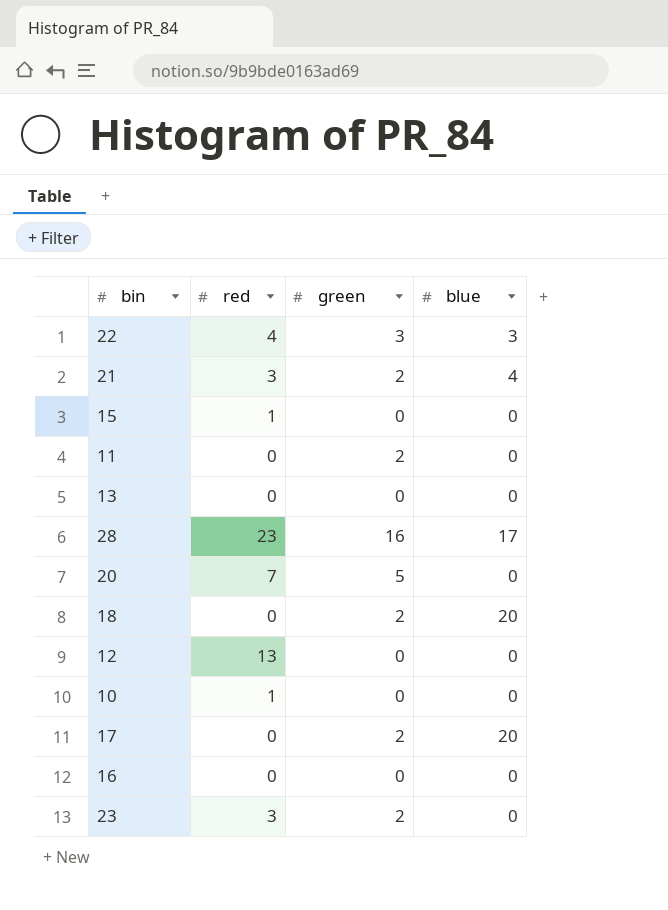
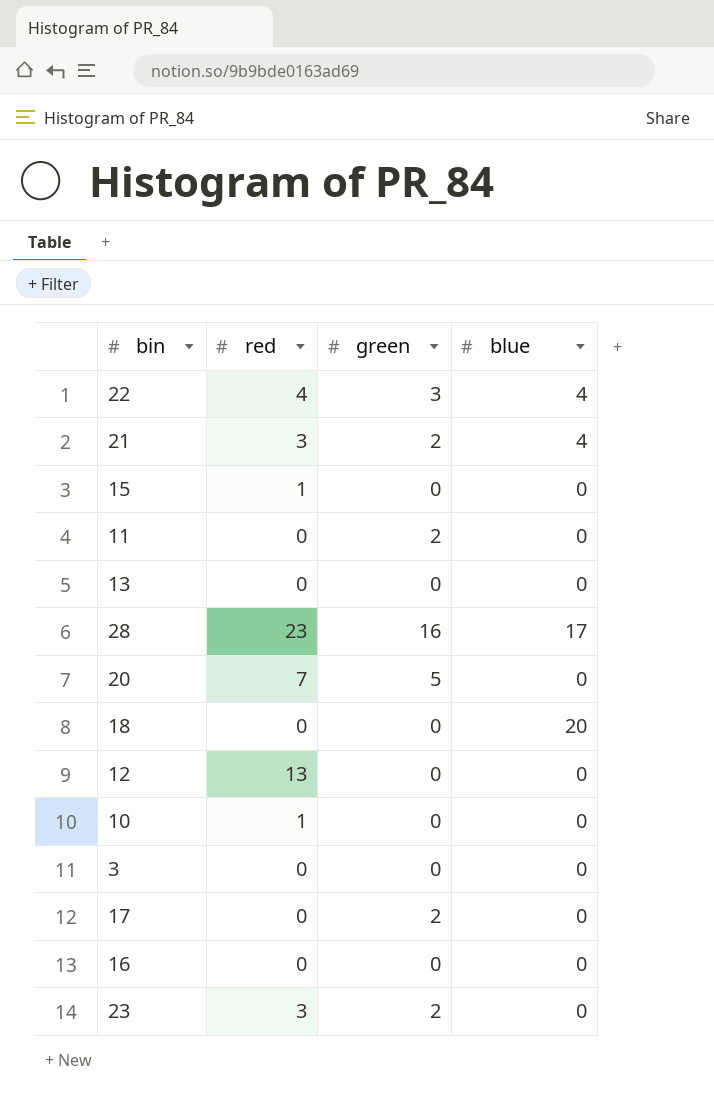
22 | blue: 3 -> 4
18 | green: 2 -> 0
row 3: none -> 0 | 0 | 0
17 | blue: 20 -> 0

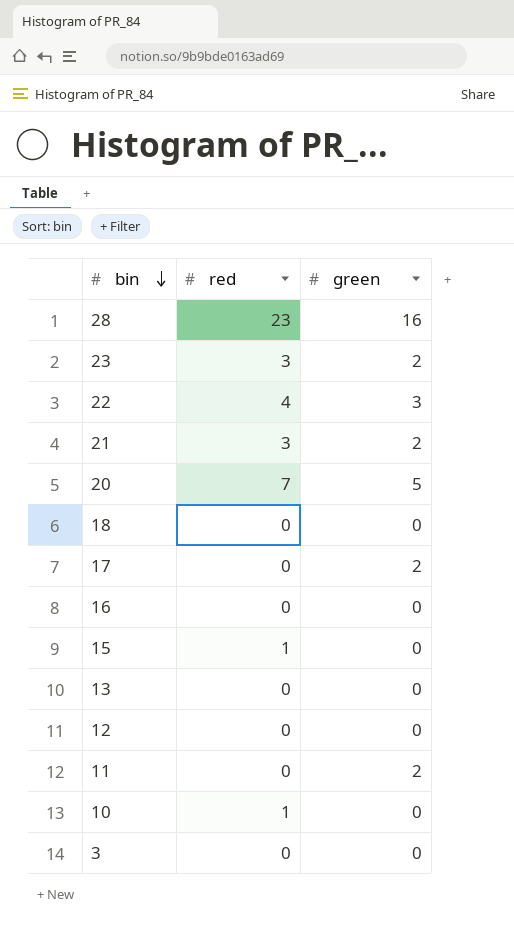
row order: none -> bin descending
column blue | position: 4 -> none
12 | red: 13 -> 0

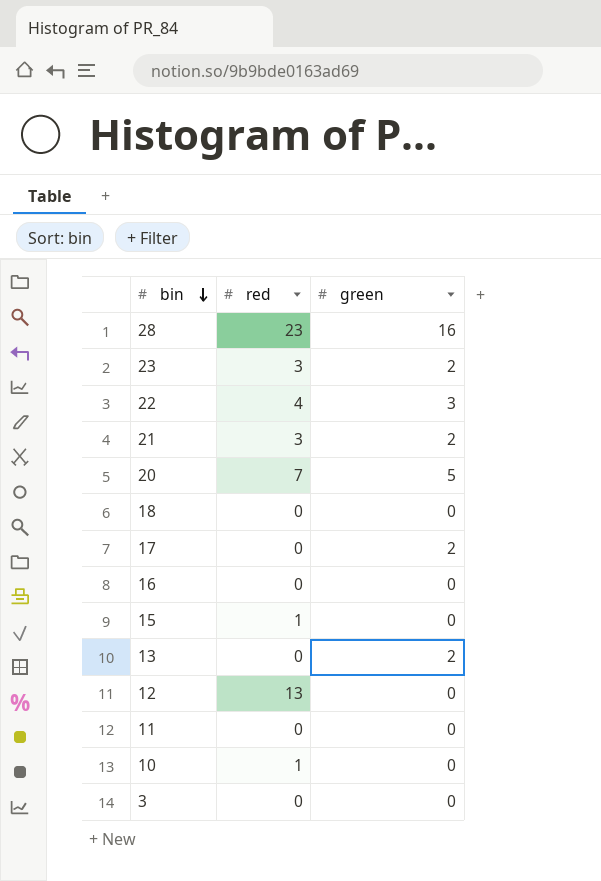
13 | green: 0 -> 2
12 | red: 0 -> 13
11 | green: 2 -> 0

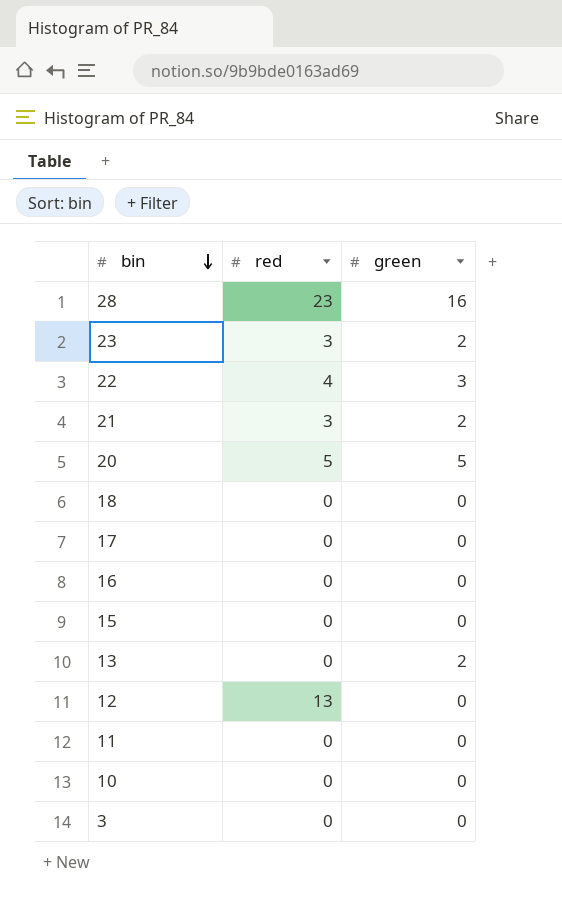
20 | red: 7 -> 5
17 | green: 2 -> 0
15 | red: 1 -> 0
10 | red: 1 -> 0

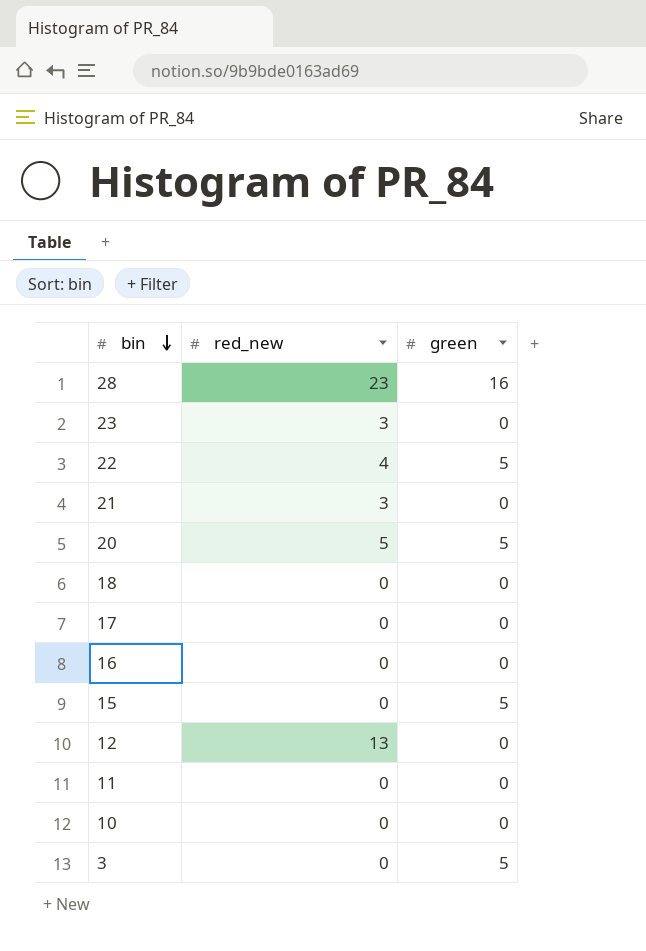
column name: red -> red_new
row 13: 0 | 2 -> none
23 | green: 2 -> 0
22 | green: 3 -> 5
21 | green: 2 -> 0
15 | green: 0 -> 5
3 | green: 0 -> 5

